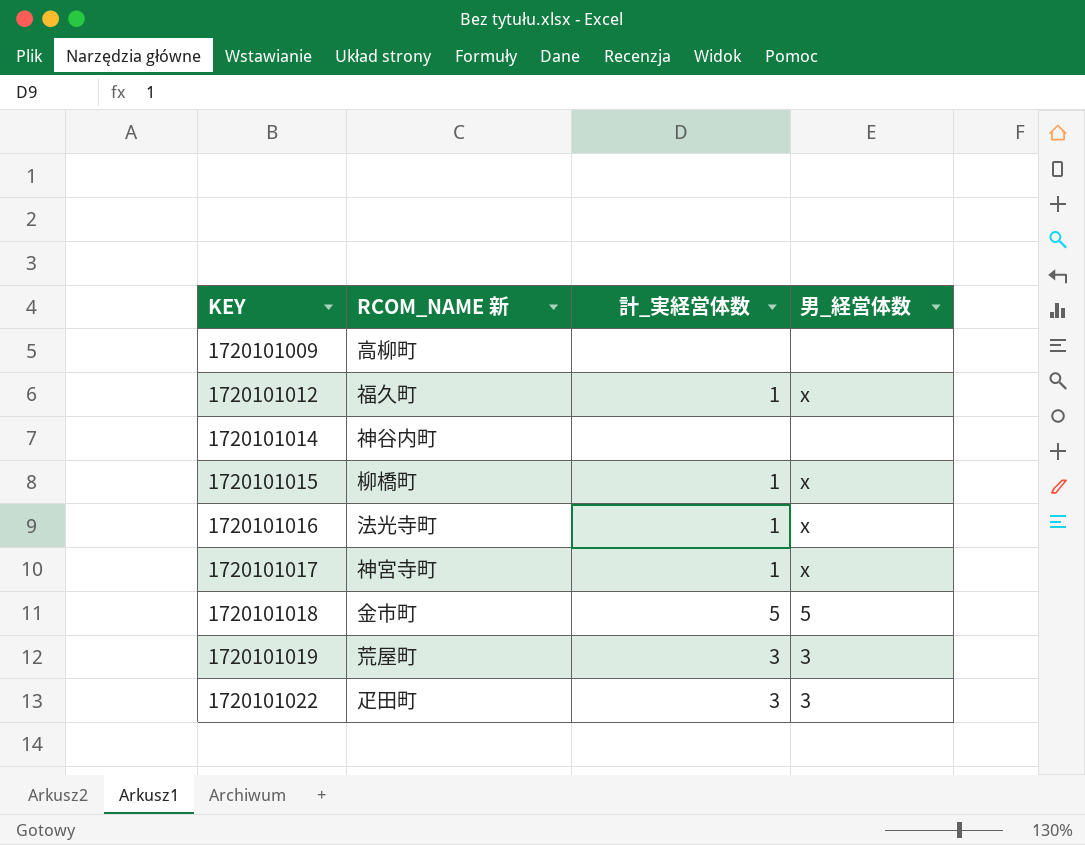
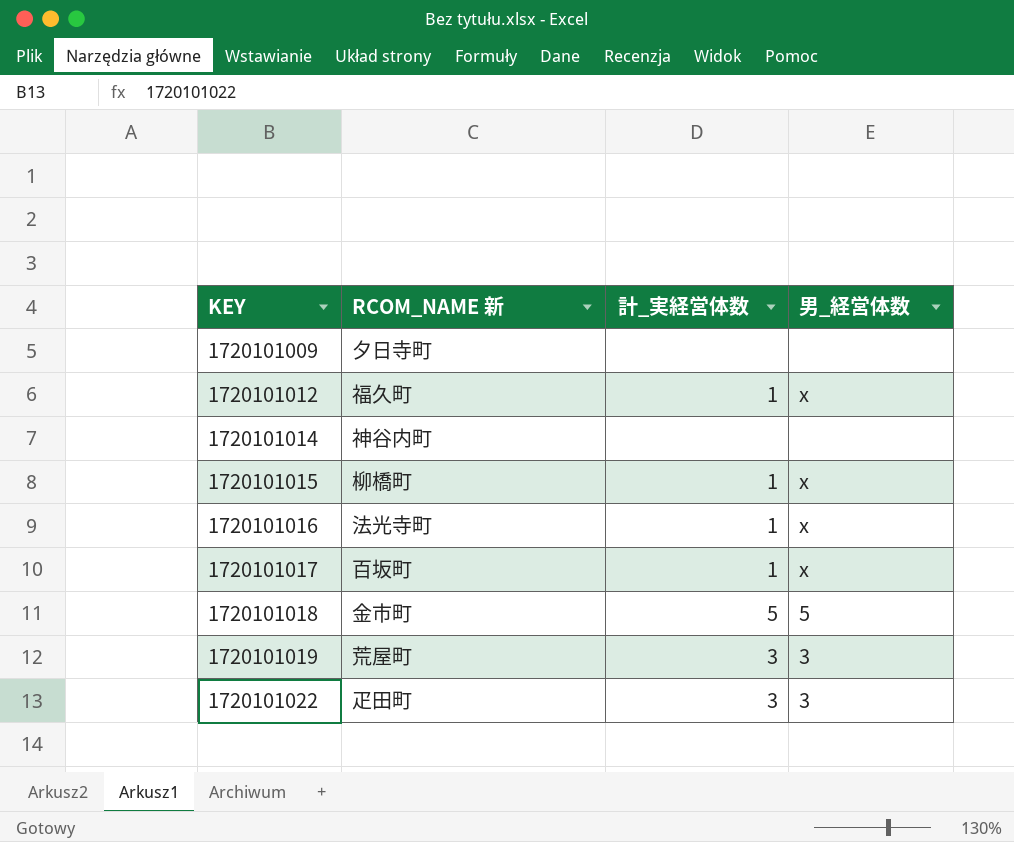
1720101009 | RCOM_NAME 新: 高柳町 -> 夕日寺町
1720101017 | RCOM_NAME 新: 神宮寺町 -> 百坂町

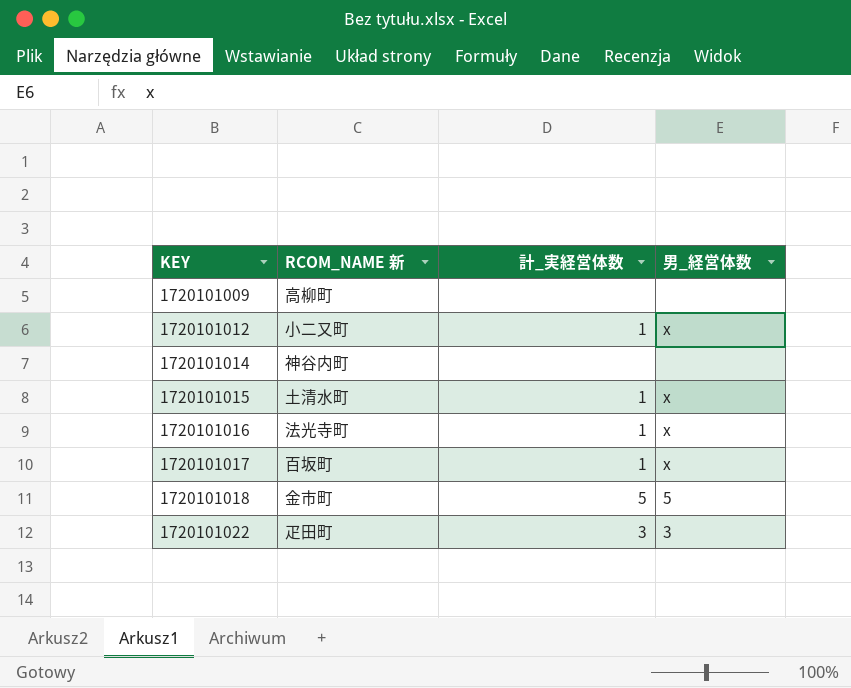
row 1720101019: 荒屋町 | 3 | 3 -> none
1720101009 | RCOM_NAME 新: 夕日寺町 -> 高柳町
1720101012 | RCOM_NAME 新: 福久町 -> 小二又町
1720101015 | RCOM_NAME 新: 柳橋町 -> 土清水町

